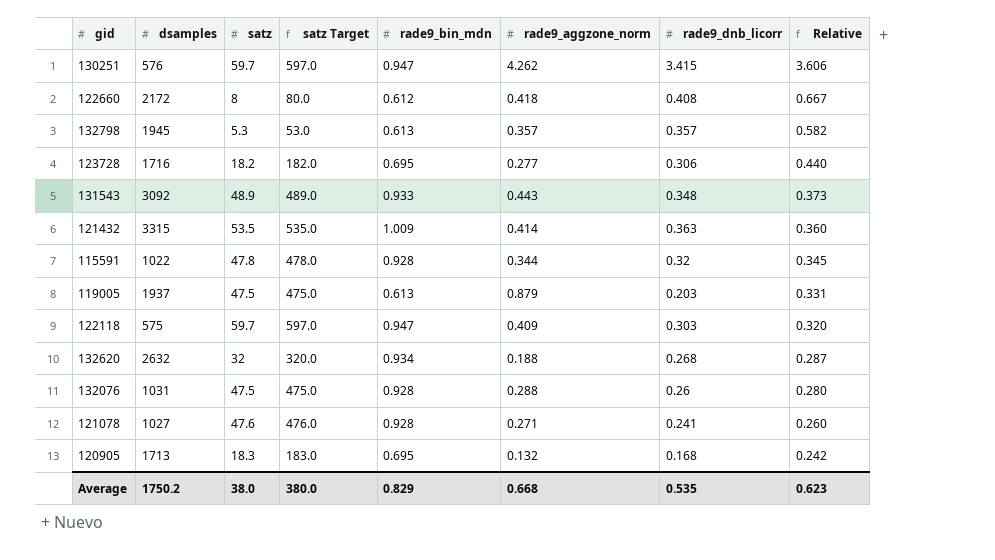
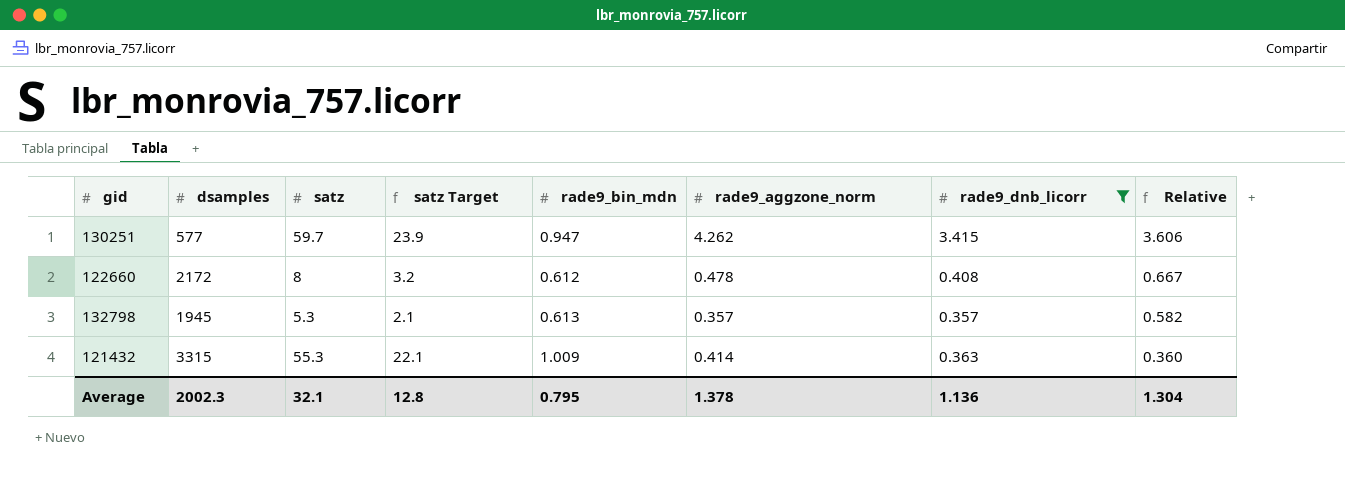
filter: none -> rade9_dnb_licorr >= 0.357
column satz Target | formula: [satz] * 10 -> [satz] * 0.4
130251 | dsamples: 576 -> 577
122660 | rade9_aggzone_norm: 0.418 -> 0.478
121432 | satz: 53.5 -> 55.3
Average | dsamples: 1750.2 -> 2002.3
Average | satz: 38.0 -> 32.1
Average | satz Target: 380.0 -> 12.8
Average | rade9_bin_mdn: 0.829 -> 0.795
Average | rade9_aggzone_norm: 0.668 -> 1.378
Average | rade9_dnb_licorr: 0.535 -> 1.136
Average | Relative: 0.623 -> 1.304

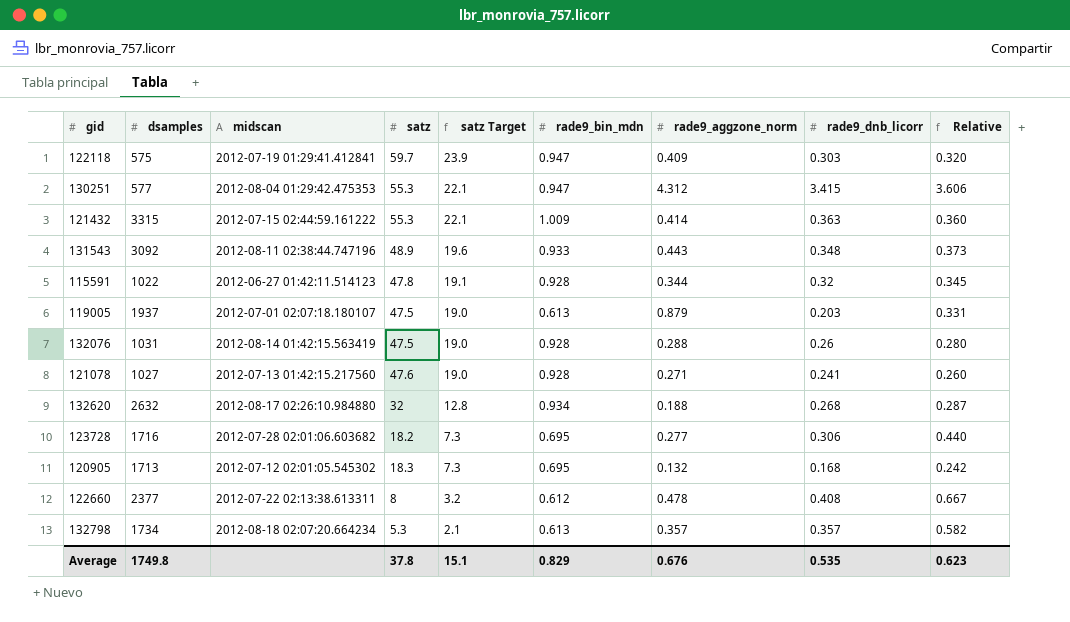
filter: rade9_dnb_licorr >= 0.357 -> none
row order: Relative descending -> satz Target descending
column midscan | position: none -> 3
130251 | satz: 59.7 -> 55.3
130251 | satz Target: 23.9 -> 22.1
130251 | rade9_aggzone_norm: 4.262 -> 4.312
122660 | dsamples: 2172 -> 2377
132798 | dsamples: 1945 -> 1734
Average | dsamples: 2002.3 -> 1749.8
Average | satz: 32.1 -> 37.8
Average | satz Target: 12.8 -> 15.1
Average | rade9_bin_mdn: 0.795 -> 0.829
Average | rade9_aggzone_norm: 1.378 -> 0.676
Average | rade9_dnb_licorr: 1.136 -> 0.535
Average | Relative: 1.304 -> 0.623

